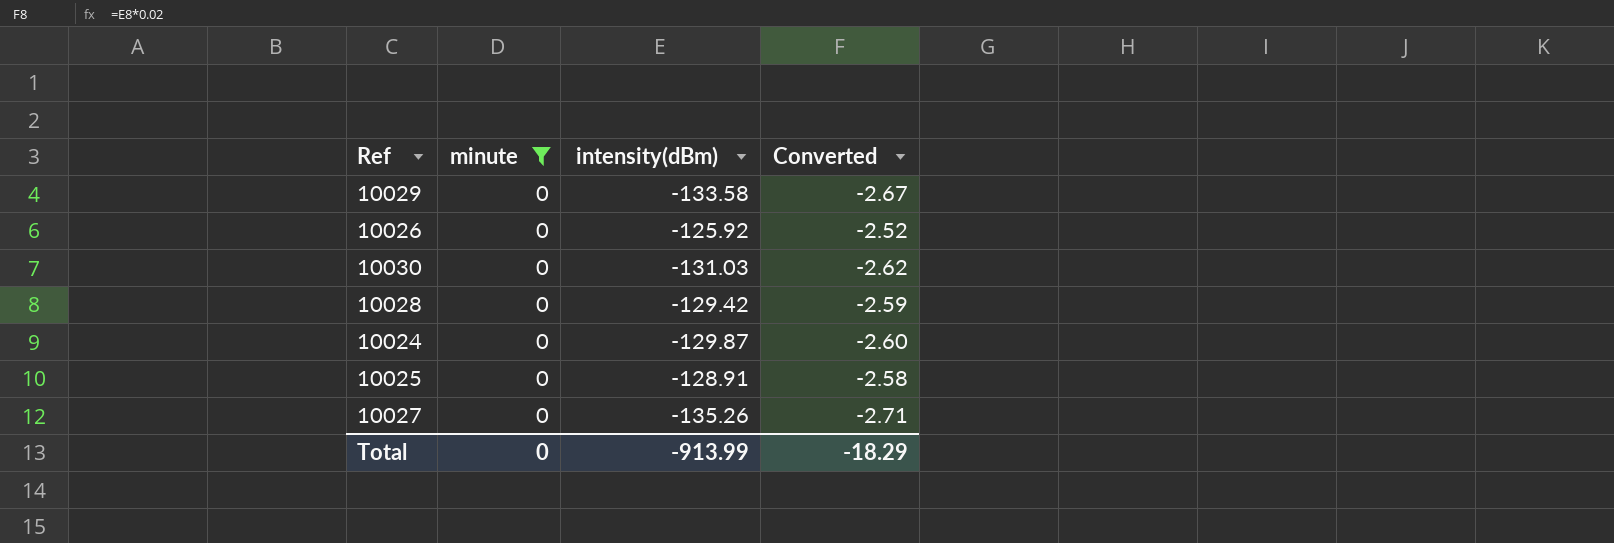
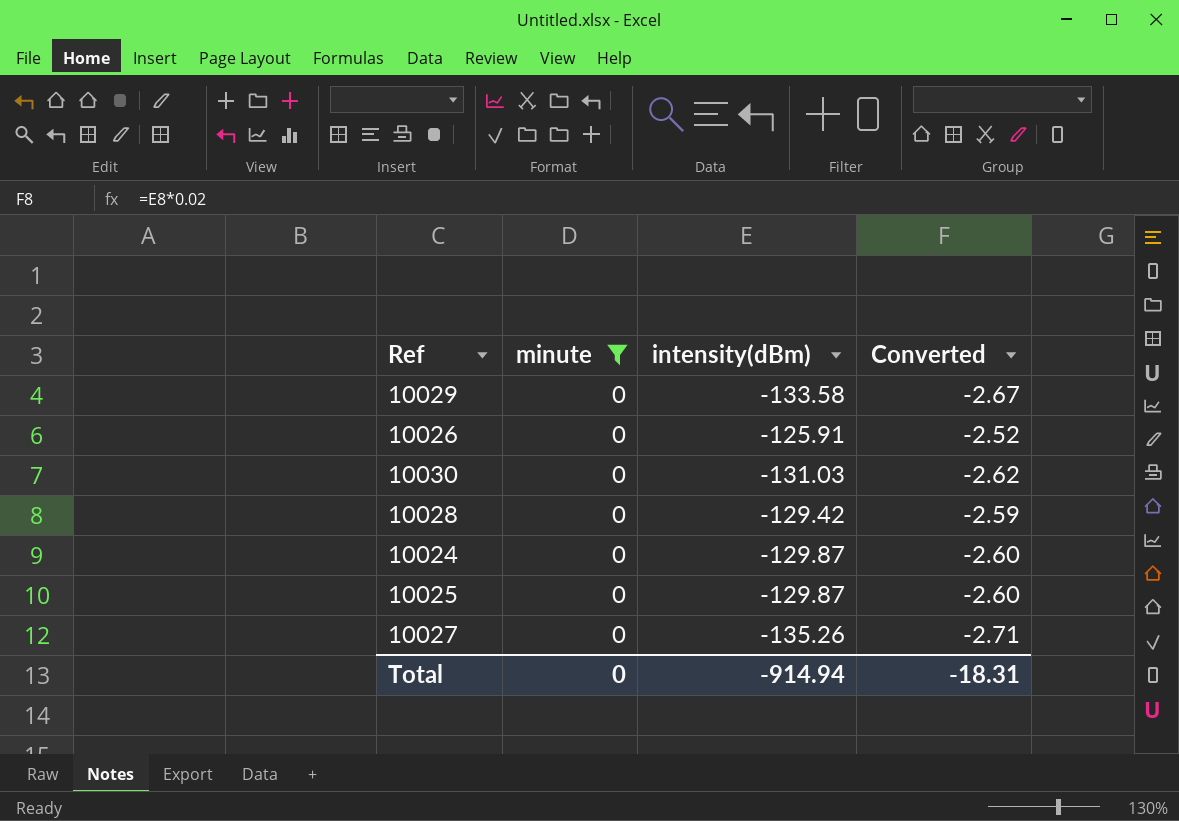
10026 | intensity(dBm): -125.92 -> -125.91
10025 | intensity(dBm): -128.91 -> -129.87
10025 | Converted: -2.58 -> -2.60
Total | intensity(dBm): -913.99 -> -914.94
Total | Converted: -18.29 -> -18.31

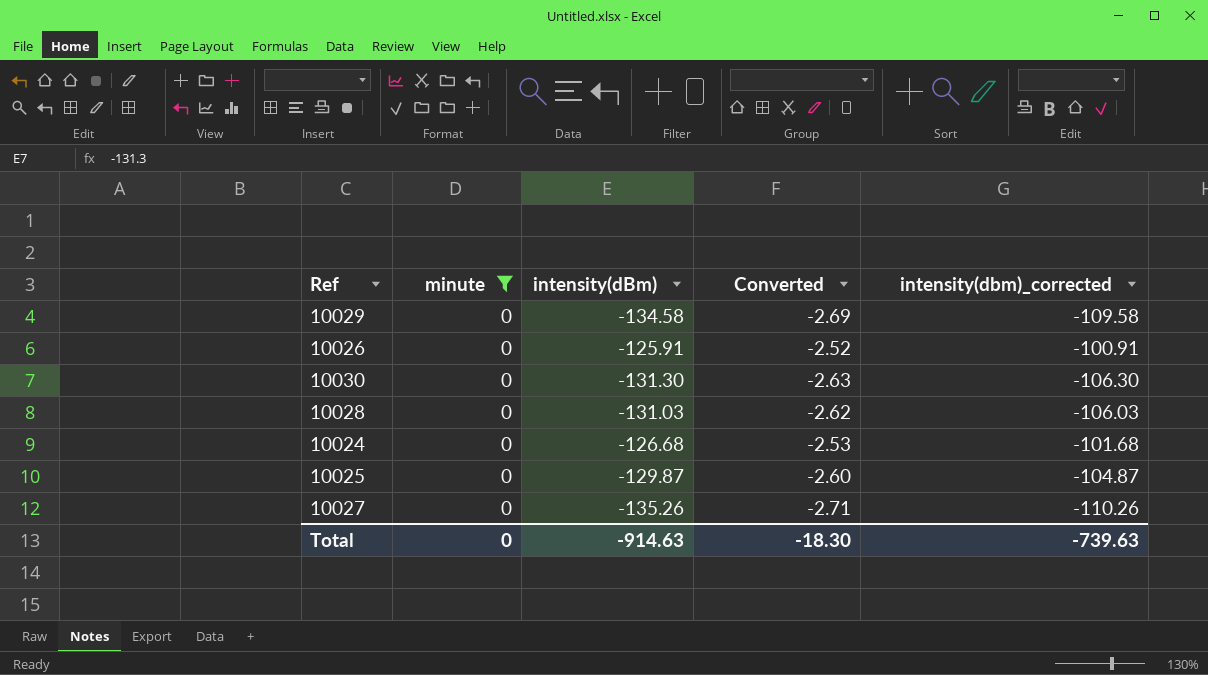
column intensity(dbm)_corrected | formula: none -> [intensity(dBm)] + 25
10029 | intensity(dBm): -133.58 -> -134.58
10029 | Converted: -2.67 -> -2.69
10030 | intensity(dBm): -131.03 -> -131.30
10030 | Converted: -2.62 -> -2.63
10028 | intensity(dBm): -129.42 -> -131.03
10028 | Converted: -2.59 -> -2.62
10024 | intensity(dBm): -129.87 -> -126.68
10024 | Converted: -2.60 -> -2.53
Total | intensity(dBm): -914.94 -> -914.63
Total | Converted: -18.31 -> -18.30

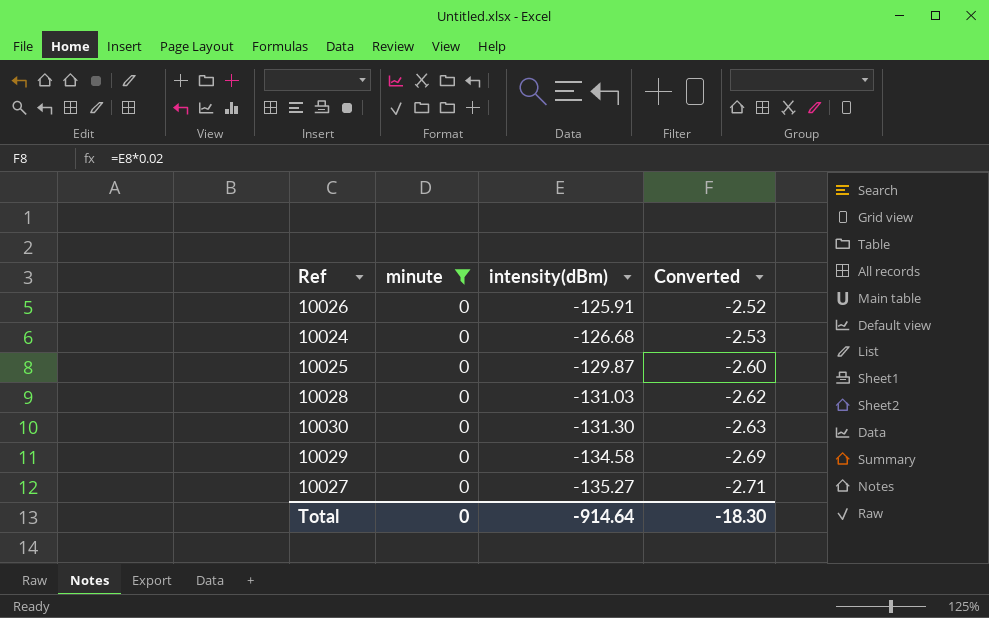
row order: none -> intensity(dBm) descending
column intensity(dbm)_corrected | formula: [intensity(dBm)] + 25 -> none
10027 | intensity(dBm): -135.26 -> -135.27
Total | intensity(dBm): -914.63 -> -914.64

